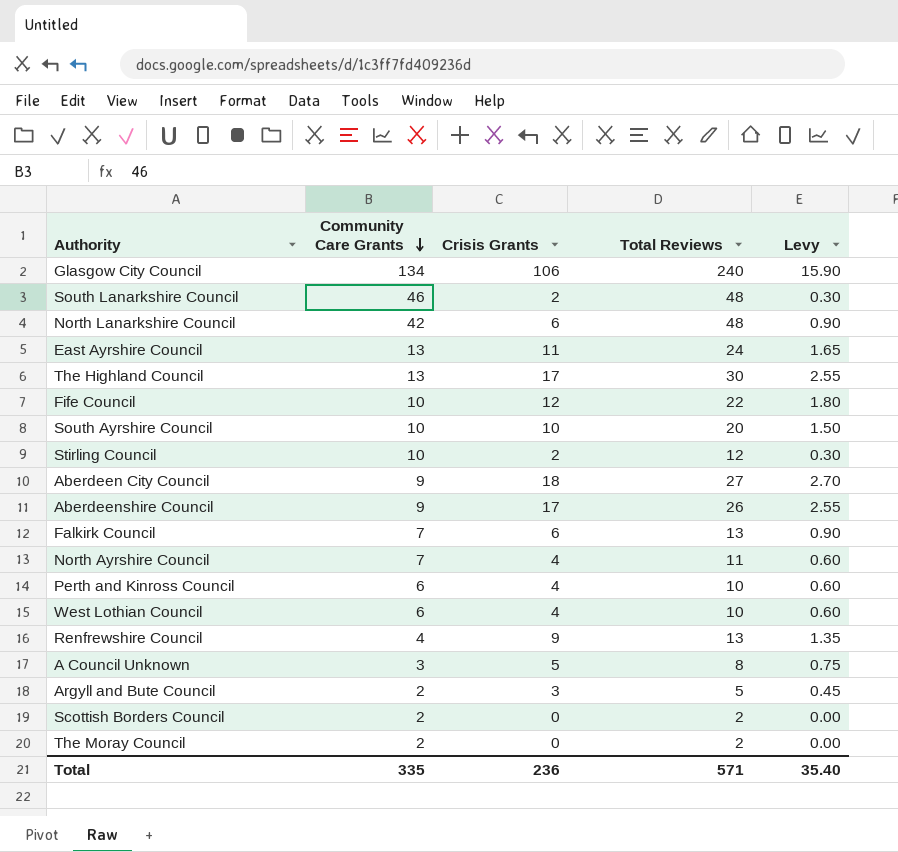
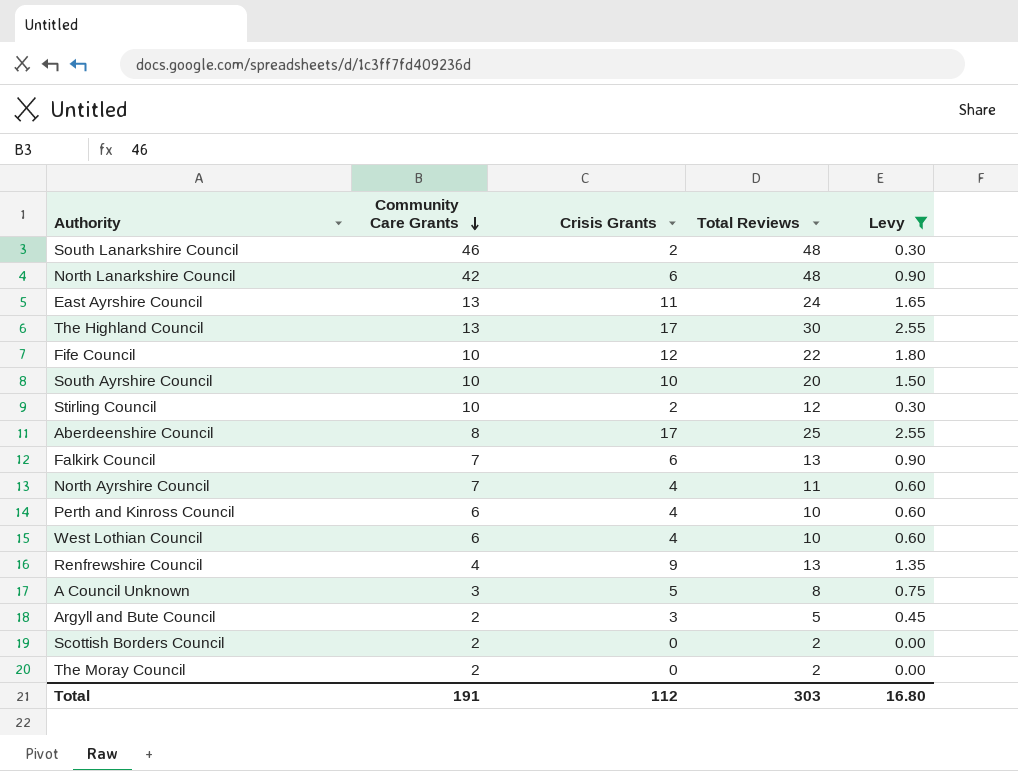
filter: none -> Levy <= 2.55
Aberdeenshire Council | Community Care Grants: 9 -> 8
Aberdeenshire Council | Total Reviews: 26 -> 25
Total | Community Care Grants: 335 -> 191
Total | Crisis Grants: 236 -> 112
Total | Total Reviews: 571 -> 303
Total | Levy: 35.40 -> 16.80

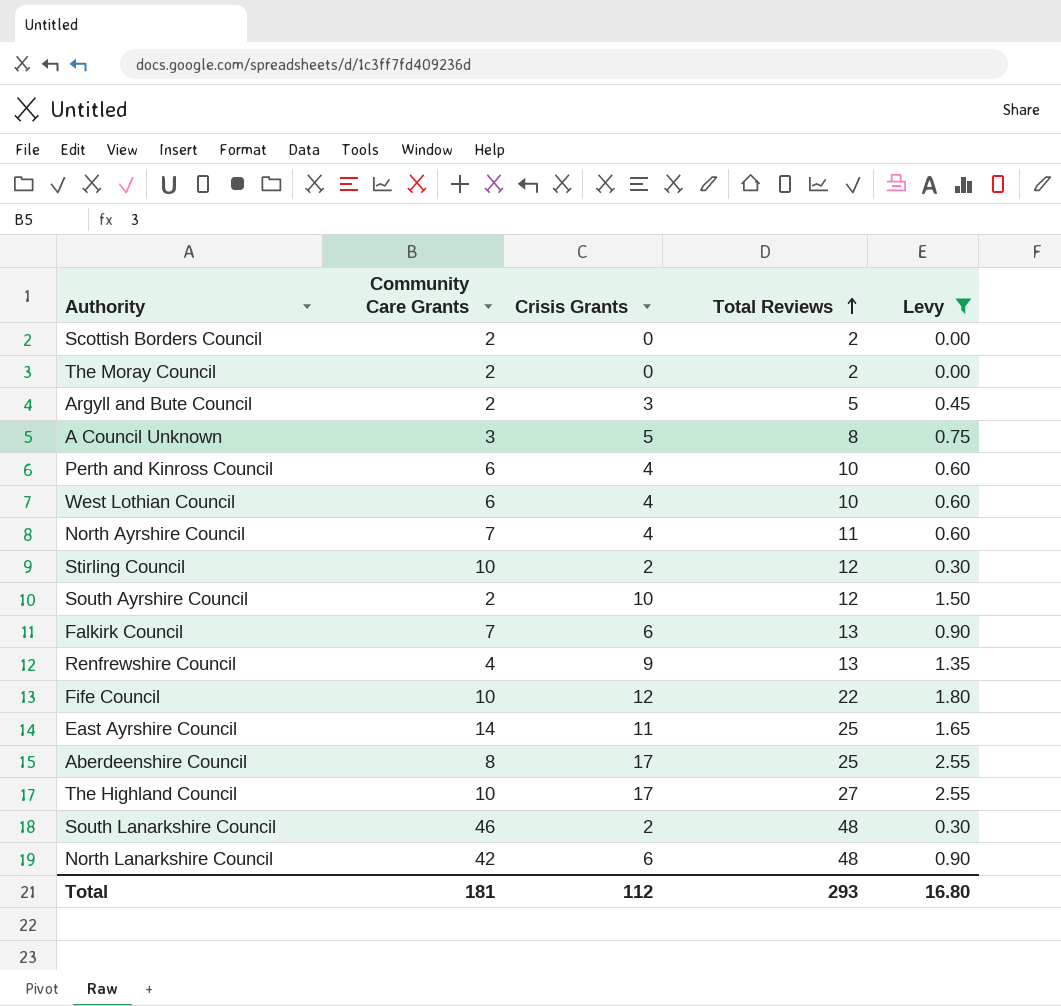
row order: Community Care Grants descending -> Total Reviews ascending
South Ayrshire Council | Community Care Grants: 10 -> 2
South Ayrshire Council | Total Reviews: 20 -> 12
East Ayrshire Council | Community Care Grants: 13 -> 14
East Ayrshire Council | Total Reviews: 24 -> 25
The Highland Council | Community Care Grants: 13 -> 10
The Highland Council | Total Reviews: 30 -> 27
Total | Community Care Grants: 191 -> 181
Total | Total Reviews: 303 -> 293

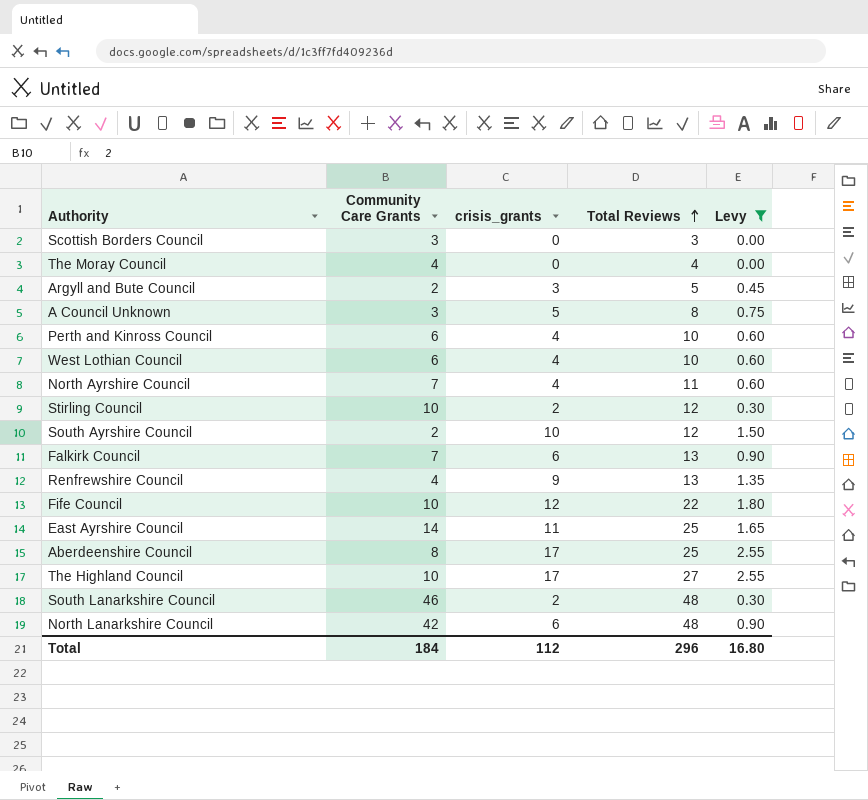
column name: Crisis Grants -> crisis_grants
Scottish Borders Council | Community Care Grants: 2 -> 3
Scottish Borders Council | Total Reviews: 2 -> 3
The Moray Council | Community Care Grants: 2 -> 4
The Moray Council | Total Reviews: 2 -> 4
Total | Community Care Grants: 181 -> 184
Total | Total Reviews: 293 -> 296

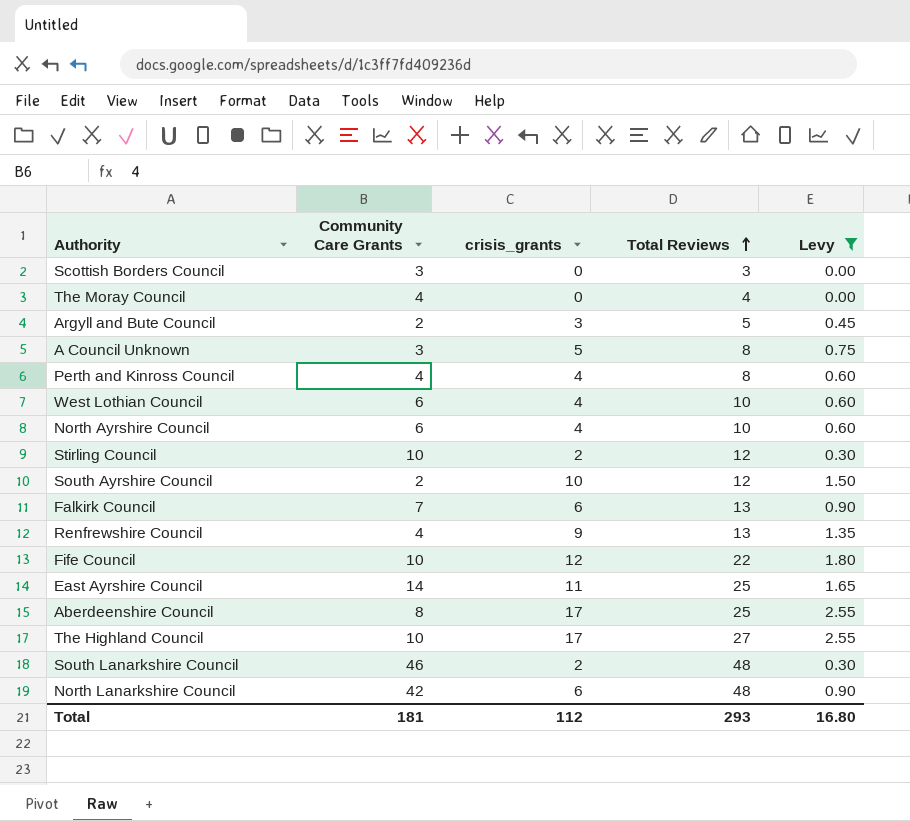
Perth and Kinross Council | Community Care Grants: 6 -> 4
Perth and Kinross Council | Total Reviews: 10 -> 8
North Ayrshire Council | Community Care Grants: 7 -> 6
North Ayrshire Council | Total Reviews: 11 -> 10
Total | Community Care Grants: 184 -> 181
Total | Total Reviews: 296 -> 293

